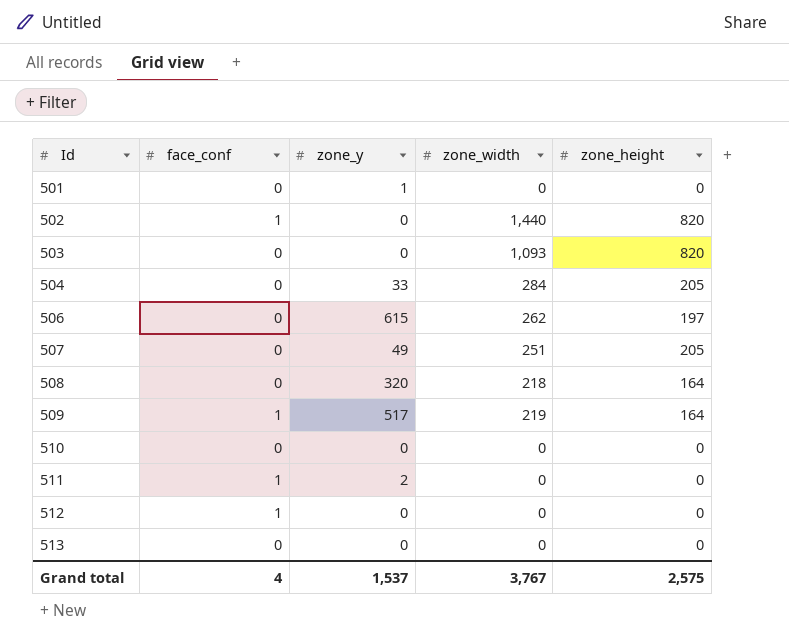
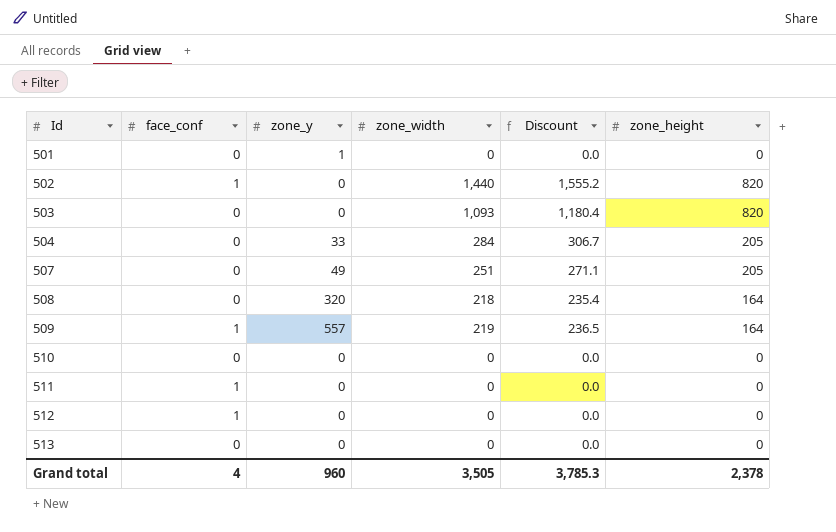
column Discount | formula: none -> [zone_width] * 1.08
row 506: 0 | 615 | 262 | 197 -> none
509 | zone_y: 517 -> 557
511 | zone_y: 2 -> 0
Grand total | zone_y: 1,537 -> 960
Grand total | zone_width: 3,767 -> 3,505
Grand total | zone_height: 2,575 -> 2,378

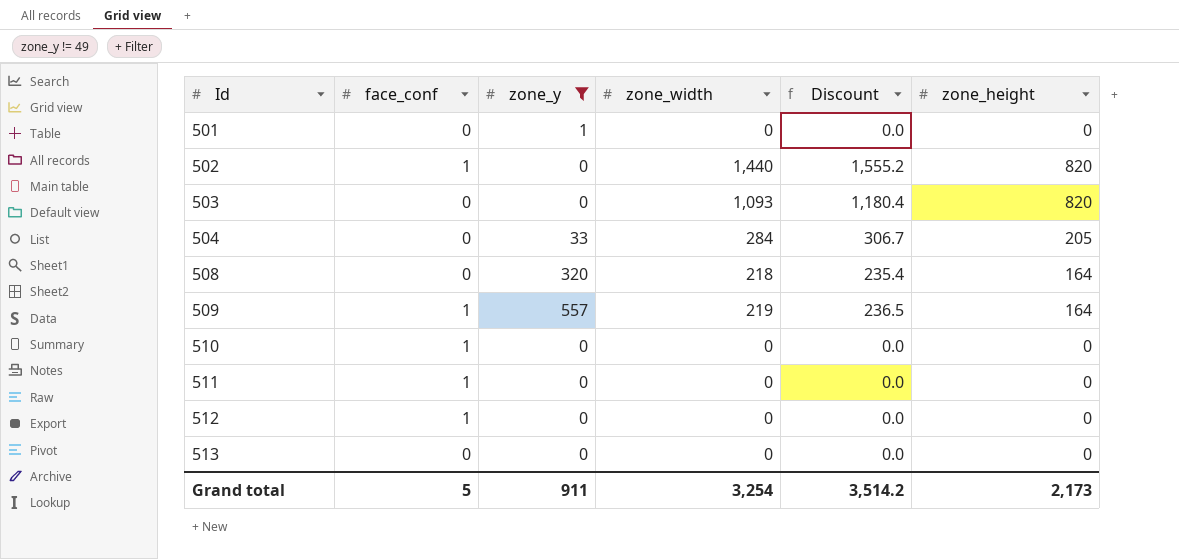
filter: none -> zone_y != 49
510 | face_conf: 0 -> 1
Grand total | face_conf: 4 -> 5
Grand total | zone_y: 960 -> 911
Grand total | zone_width: 3,505 -> 3,254
Grand total | Discount: 3,785.3 -> 3,514.2
Grand total | zone_height: 2,378 -> 2,173

